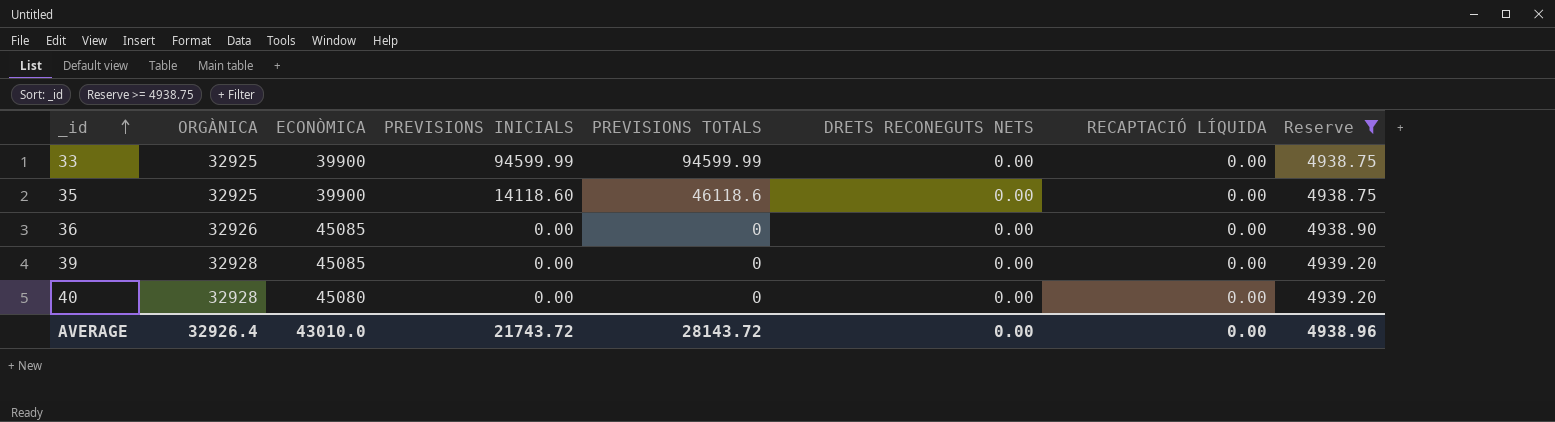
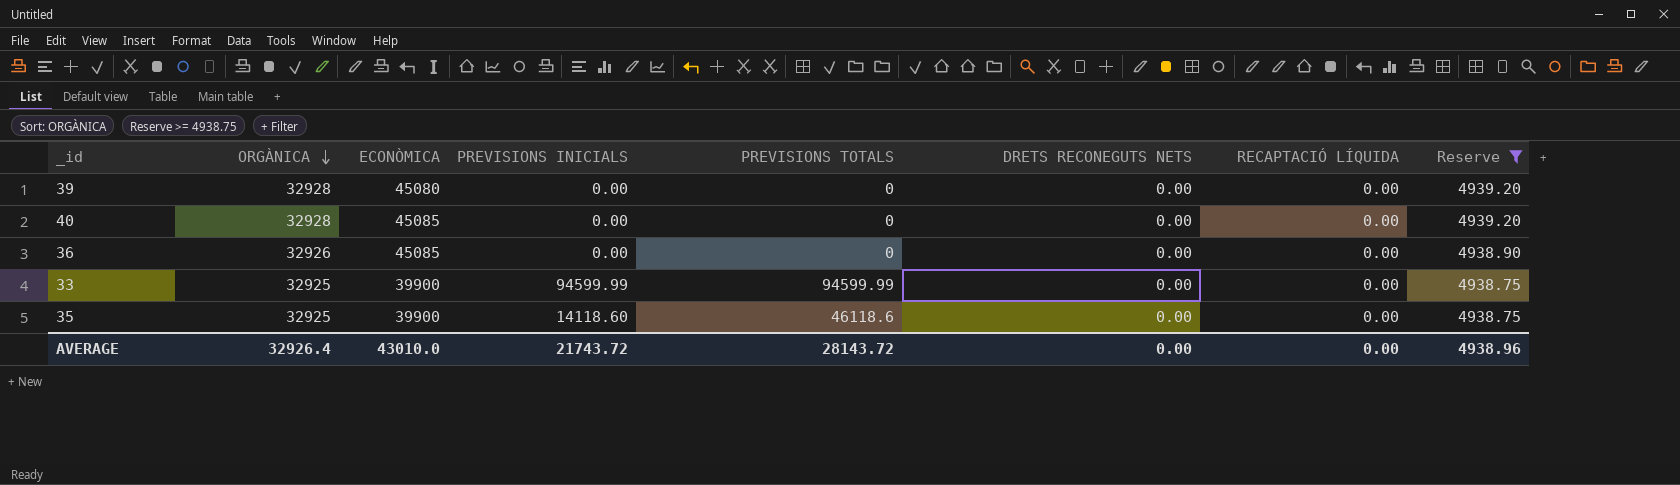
row order: _id ascending -> ORGÀNICA descending
39 | ECONÒMICA: 45085 -> 45080
40 | ECONÒMICA: 45080 -> 45085

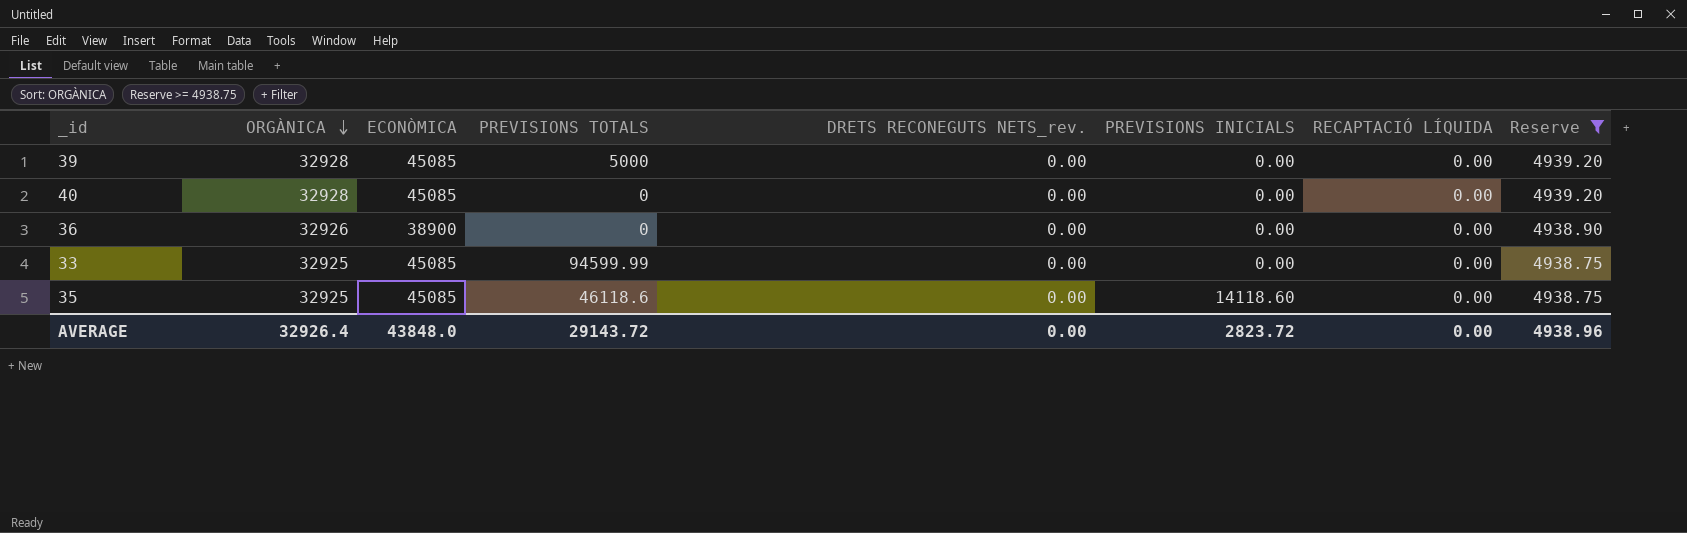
column name: DRETS RECONEGUTS NETS -> DRETS RECONEGUTS NETS_rev.
column PREVISIONS INICIALS | position: 4 -> 6
39 | ECONÒMICA: 45080 -> 45085
39 | PREVISIONS TOTALS: 0 -> 5000
36 | ECONÒMICA: 45085 -> 38900
33 | ECONÒMICA: 39900 -> 45085
33 | PREVISIONS INICIALS: 94599.99 -> 0.00
35 | ECONÒMICA: 39900 -> 45085
AVERAGE | ECONÒMICA: 43010.0 -> 43848.0
AVERAGE | PREVISIONS TOTALS: 28143.72 -> 29143.72
AVERAGE | PREVISIONS INICIALS: 21743.72 -> 2823.72

